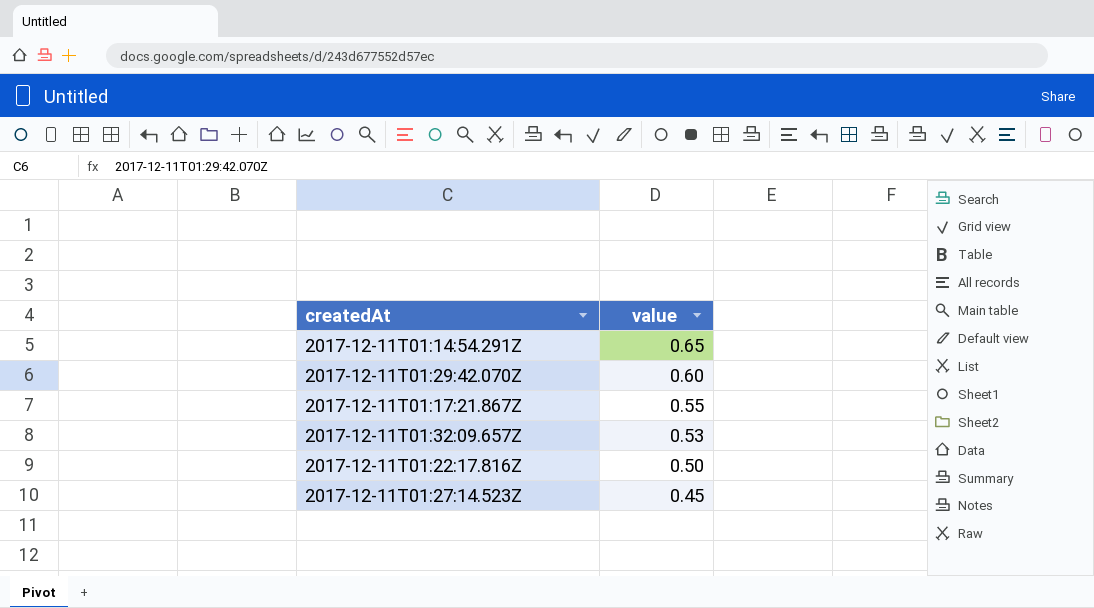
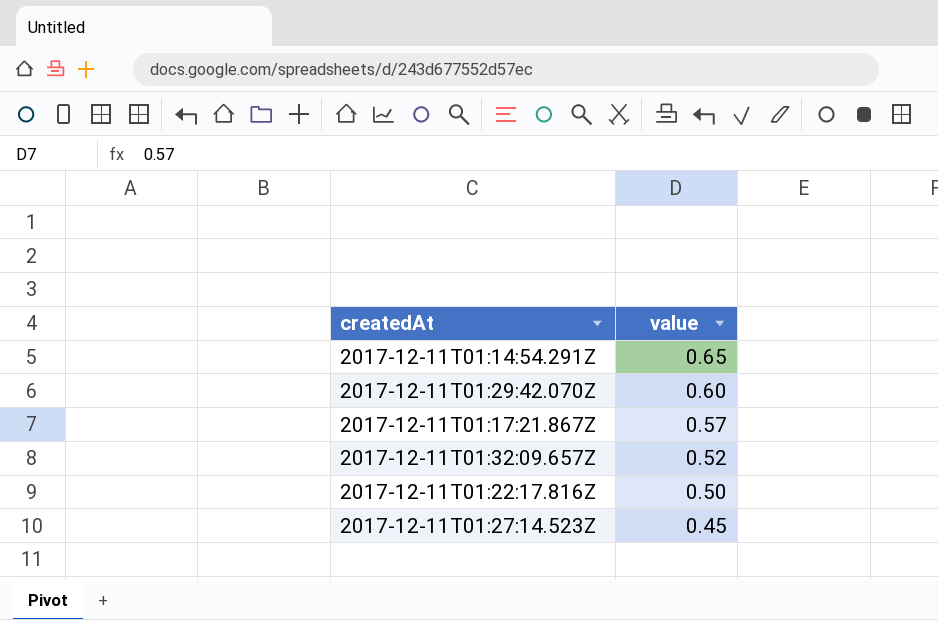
2017-12-11T01:17:21.867Z | value: 0.55 -> 0.57
2017-12-11T01:32:09.657Z | value: 0.53 -> 0.52

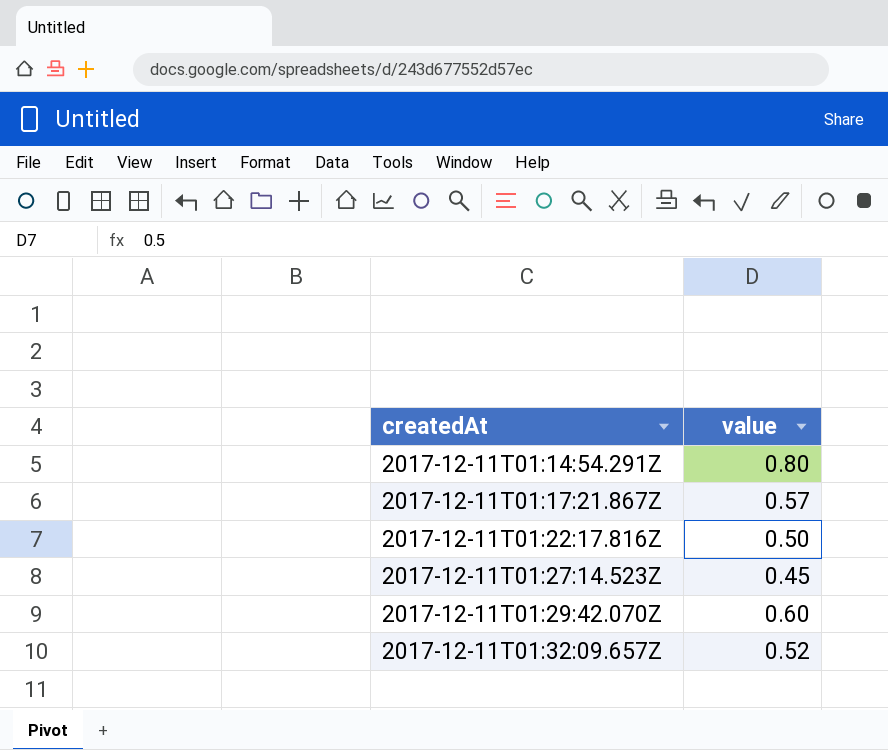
row order: value descending -> createdAt ascending
2017-12-11T01:14:54.291Z | value: 0.65 -> 0.80

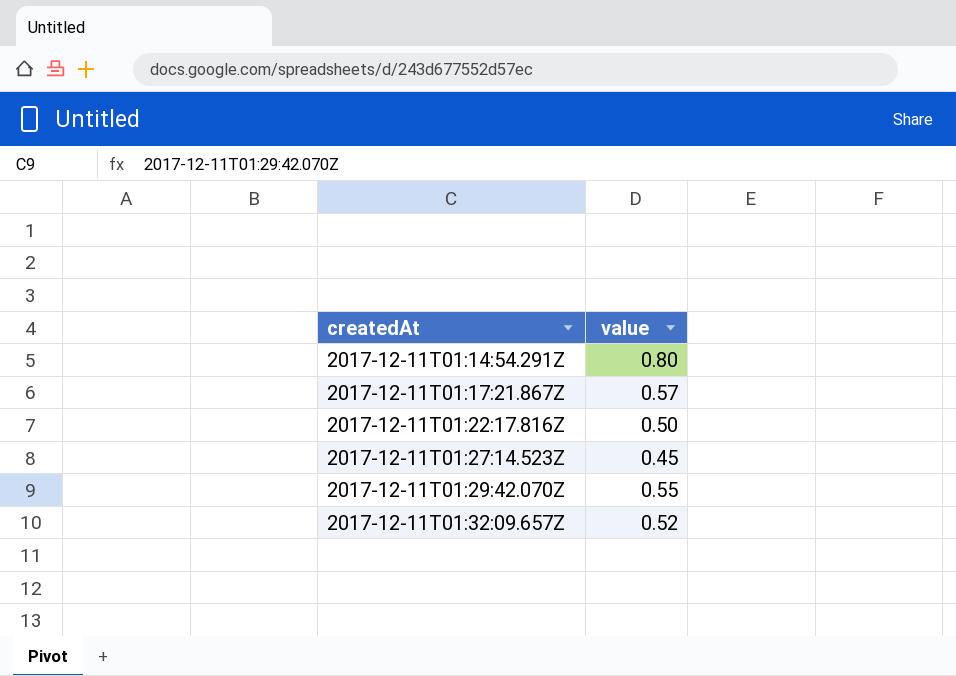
2017-12-11T01:29:42.070Z | value: 0.60 -> 0.55

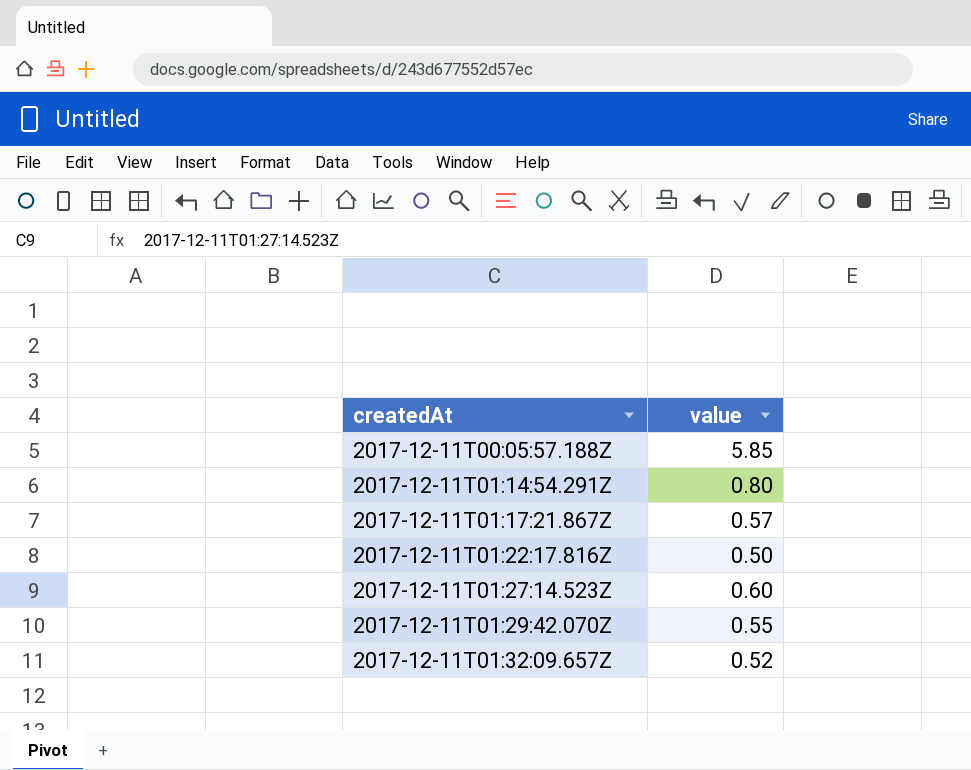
row 2017-12-11T00:05:57.188Z: none -> 5.85
2017-12-11T01:27:14.523Z | value: 0.45 -> 0.60

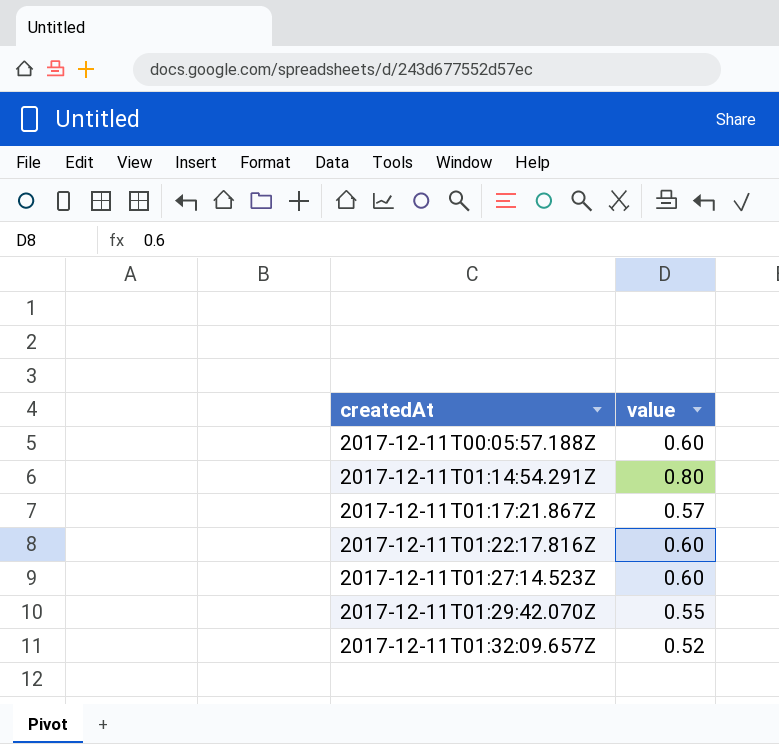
2017-12-11T00:05:57.188Z | value: 5.85 -> 0.60
2017-12-11T01:22:17.816Z | value: 0.50 -> 0.60

